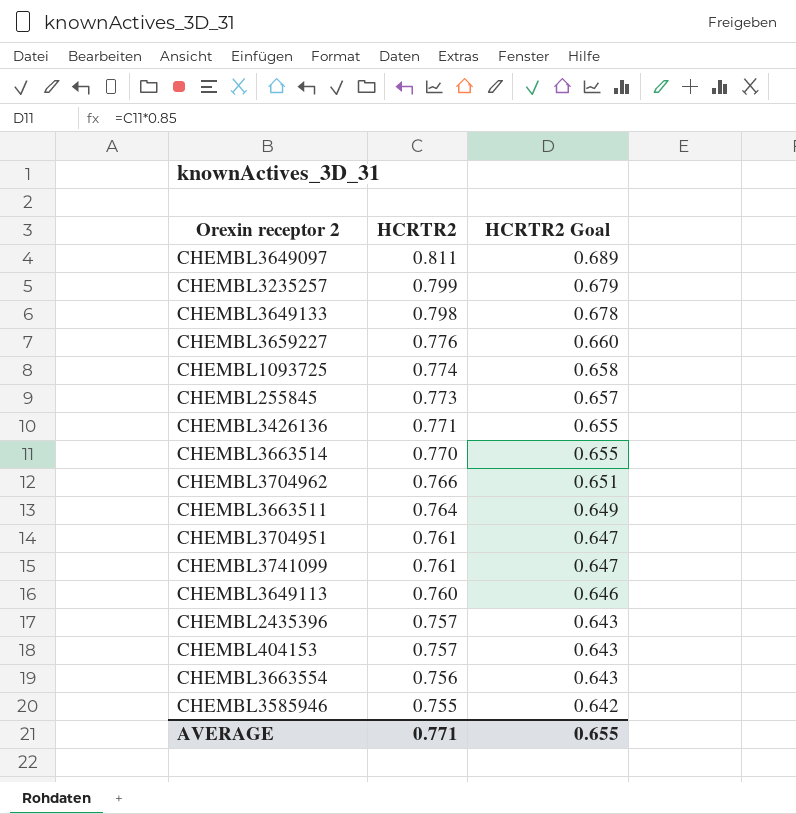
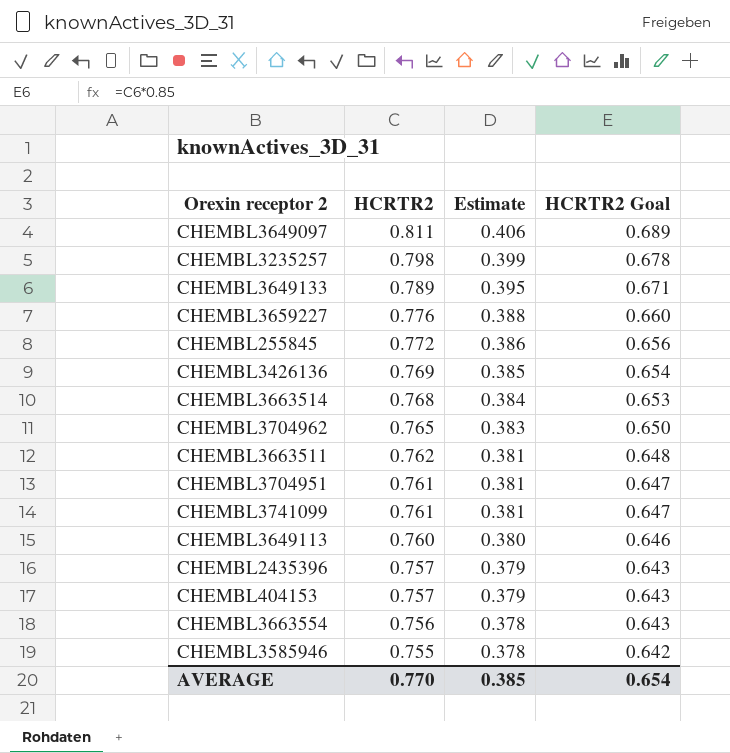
column Estimate | formula: none -> [HCRTR2] * 0.5
row CHEMBL1093725: 0.774 | 0.658 -> none
CHEMBL3235257 | HCRTR2: 0.799 -> 0.798
CHEMBL3235257 | HCRTR2 Goal: 0.679 -> 0.678
CHEMBL3649133 | HCRTR2: 0.798 -> 0.789
CHEMBL3649133 | HCRTR2 Goal: 0.678 -> 0.671
CHEMBL255845 | HCRTR2: 0.773 -> 0.772
CHEMBL255845 | HCRTR2 Goal: 0.657 -> 0.656
CHEMBL3426136 | HCRTR2: 0.771 -> 0.769
CHEMBL3426136 | HCRTR2 Goal: 0.655 -> 0.654
CHEMBL3663514 | HCRTR2: 0.770 -> 0.768
CHEMBL3663514 | HCRTR2 Goal: 0.655 -> 0.653
CHEMBL3704962 | HCRTR2: 0.766 -> 0.765
CHEMBL3704962 | HCRTR2 Goal: 0.651 -> 0.650
CHEMBL3663511 | HCRTR2: 0.764 -> 0.762
CHEMBL3663511 | HCRTR2 Goal: 0.649 -> 0.648
AVERAGE | HCRTR2: 0.771 -> 0.770
AVERAGE | HCRTR2 Goal: 0.655 -> 0.654

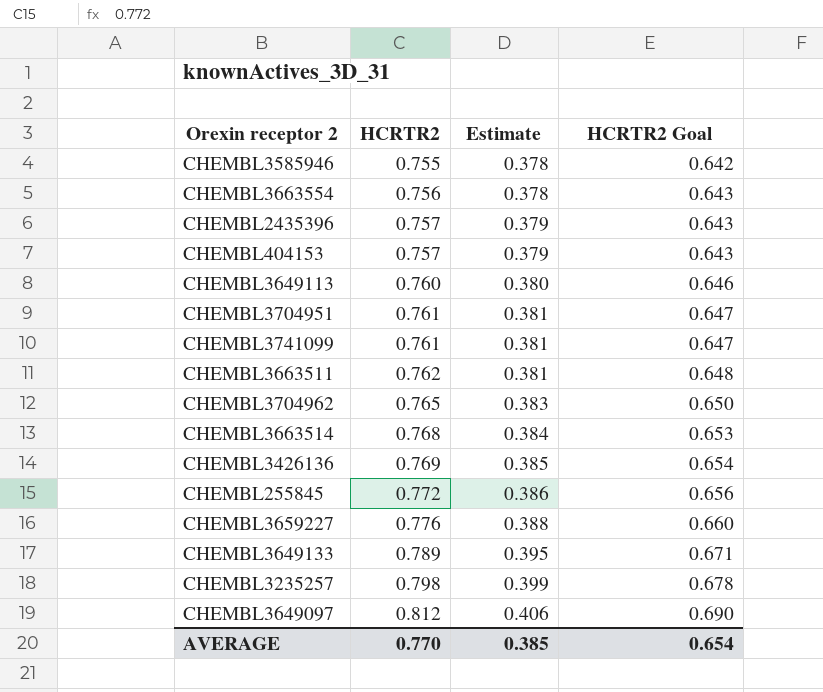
row order: HCRTR2 descending -> HCRTR2 ascending
CHEMBL3649097 | HCRTR2: 0.811 -> 0.812
CHEMBL3649097 | HCRTR2 Goal: 0.689 -> 0.690

